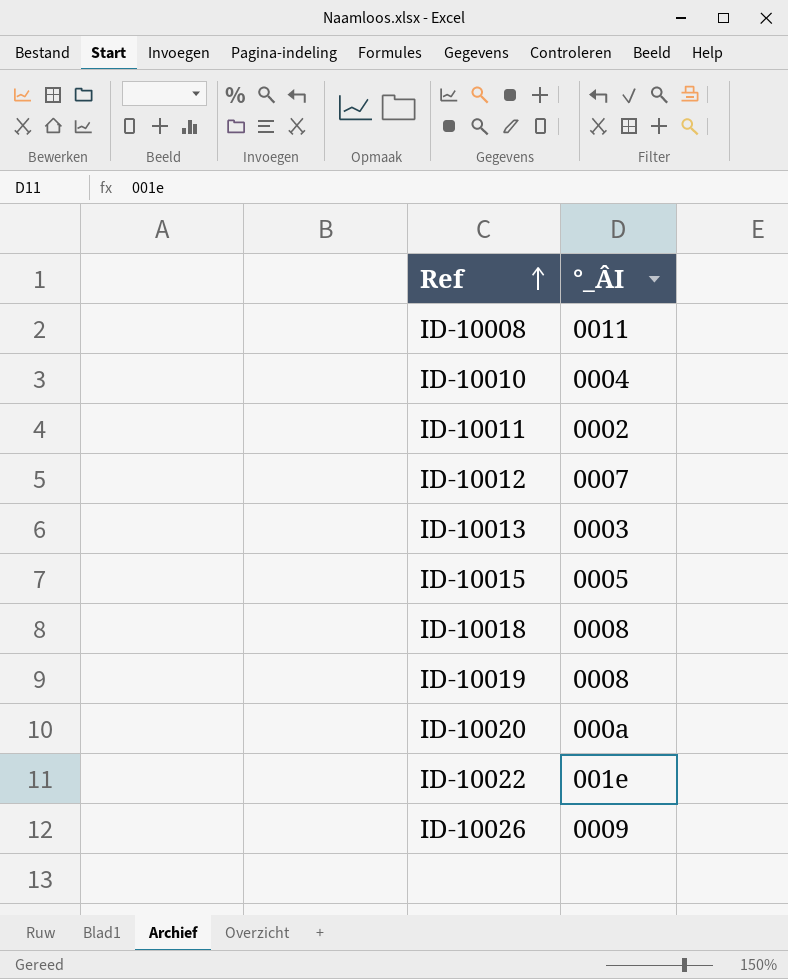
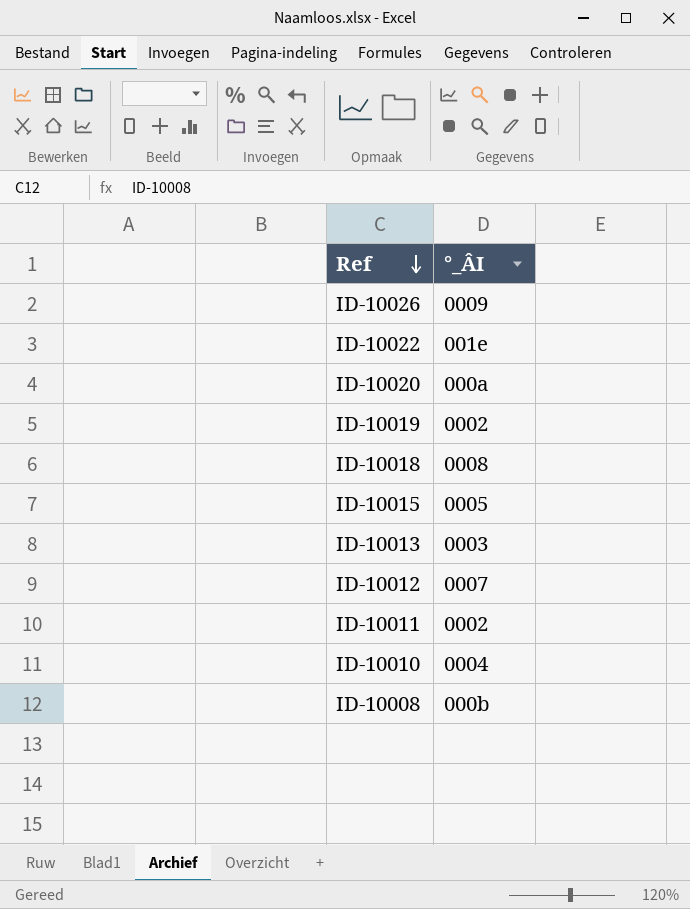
row order: Ref ascending -> Ref descending
ID-10019 | °_ÂI: 0008 -> 0002
ID-10008 | °_ÂI: 0011 -> 000b

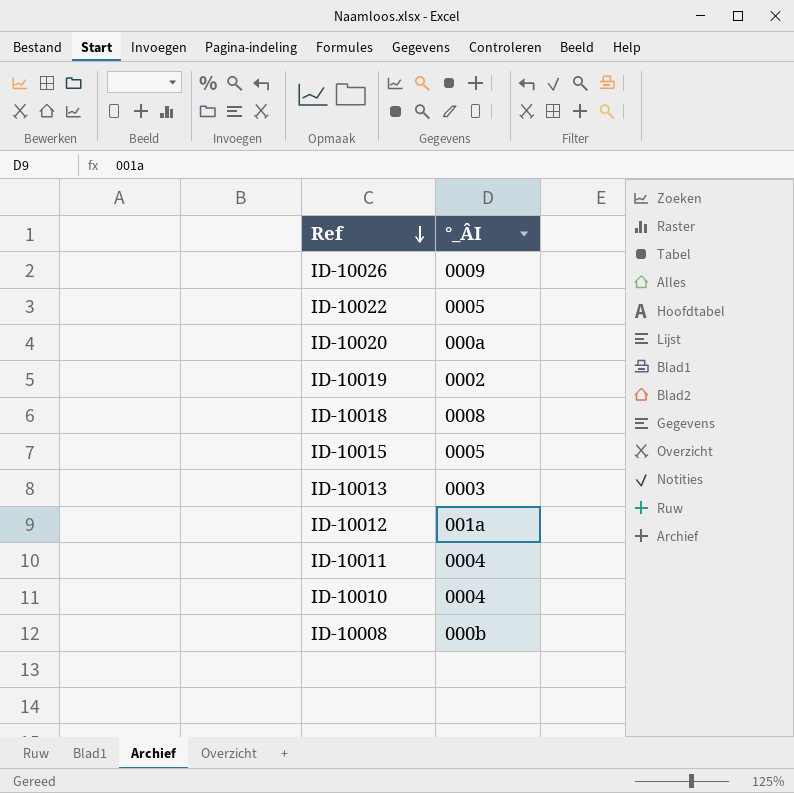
ID-10022 | °_ÂI: 001e -> 0005
ID-10012 | °_ÂI: 0007 -> 001a
ID-10011 | °_ÂI: 0002 -> 0004

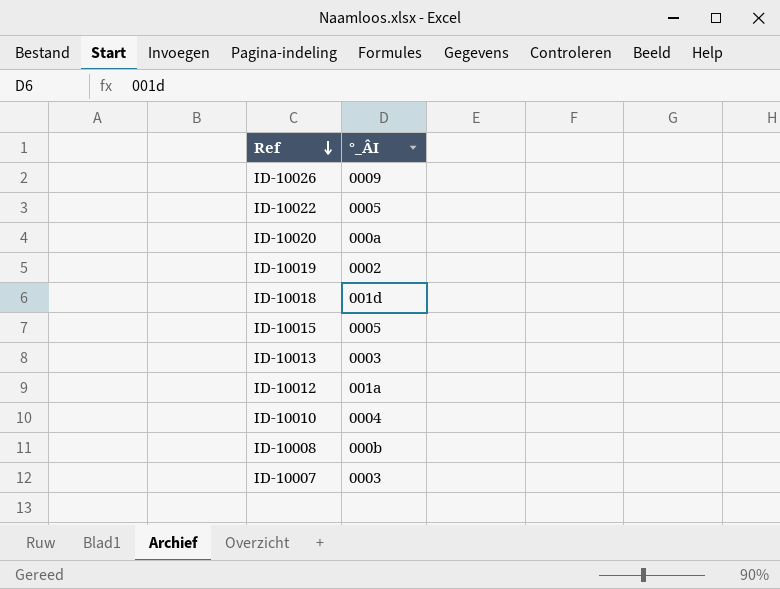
row ID-10011: 0004 -> none
ID-10018 | °_ÂI: 0008 -> 001d
row ID-10007: none -> 0003

